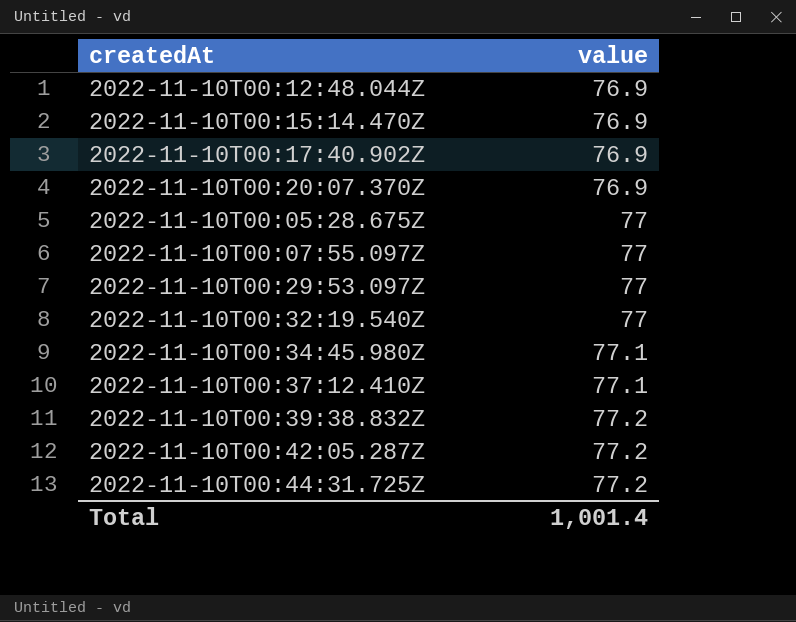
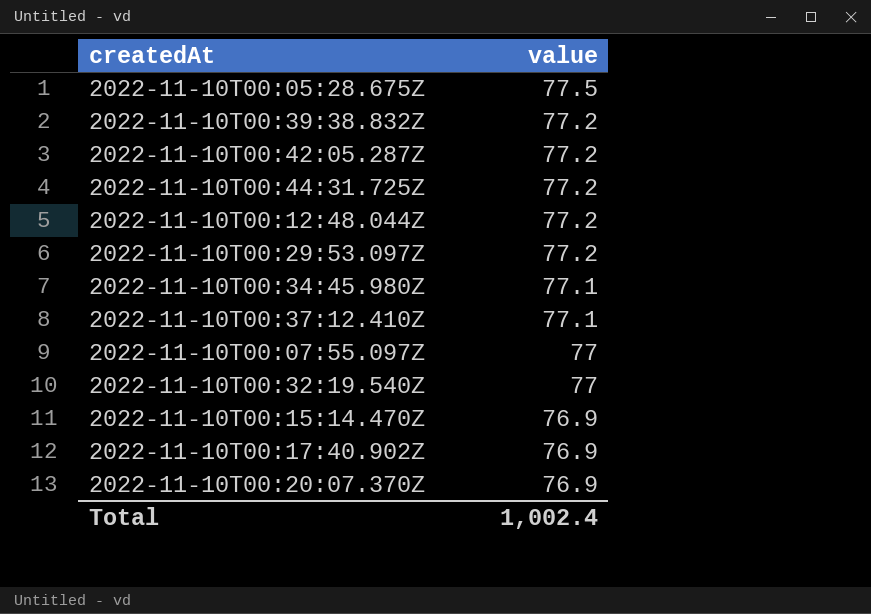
row order: value ascending -> value descending
2022-11-10T00:05:28.675Z | value: 77 -> 77.5
2022-11-10T00:12:48.044Z | value: 76.9 -> 77.2
2022-11-10T00:29:53.097Z | value: 77 -> 77.2
Total | value: 1,001.4 -> 1,002.4

